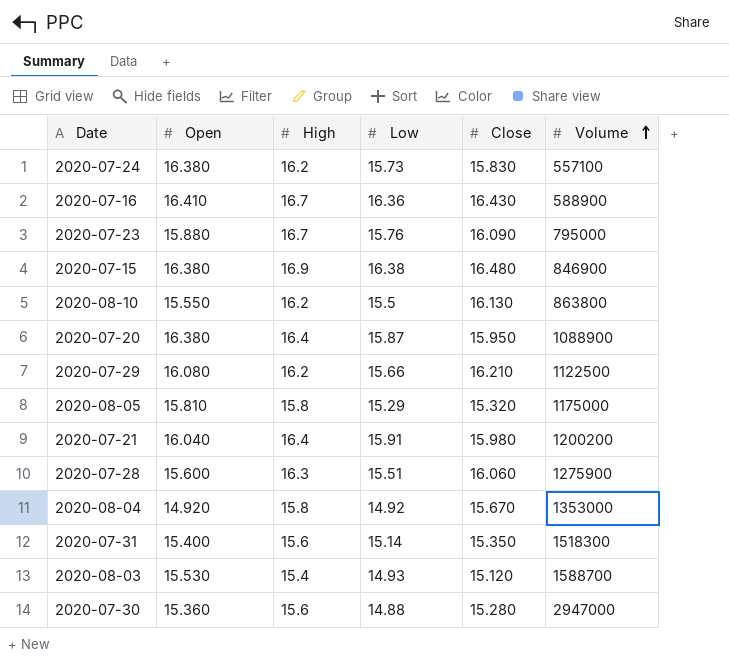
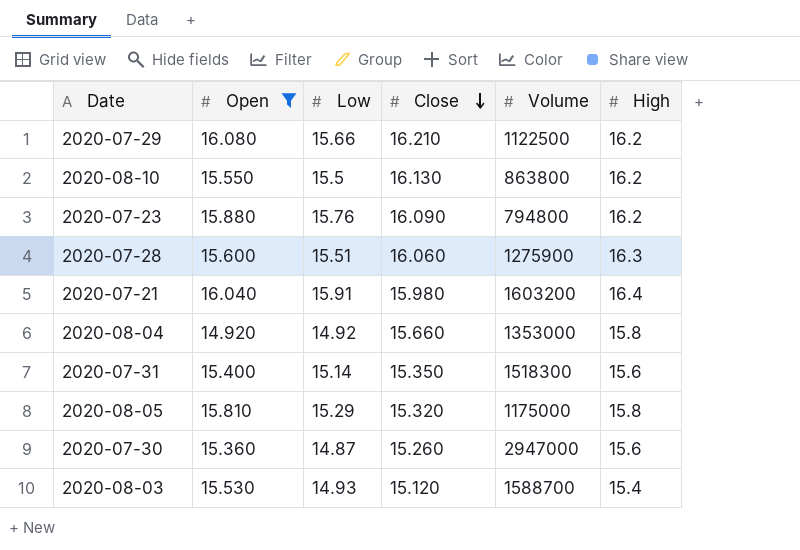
filter: none -> Open <= 16.080
row order: Volume ascending -> Close descending
column High | position: 3 -> 6
2020-07-23 | Volume: 795000 -> 794800
2020-07-23 | High: 16.7 -> 16.2
2020-07-21 | Volume: 1200200 -> 1603200
2020-08-04 | Close: 15.670 -> 15.660
2020-07-30 | Low: 14.88 -> 14.87
2020-07-30 | Close: 15.280 -> 15.260

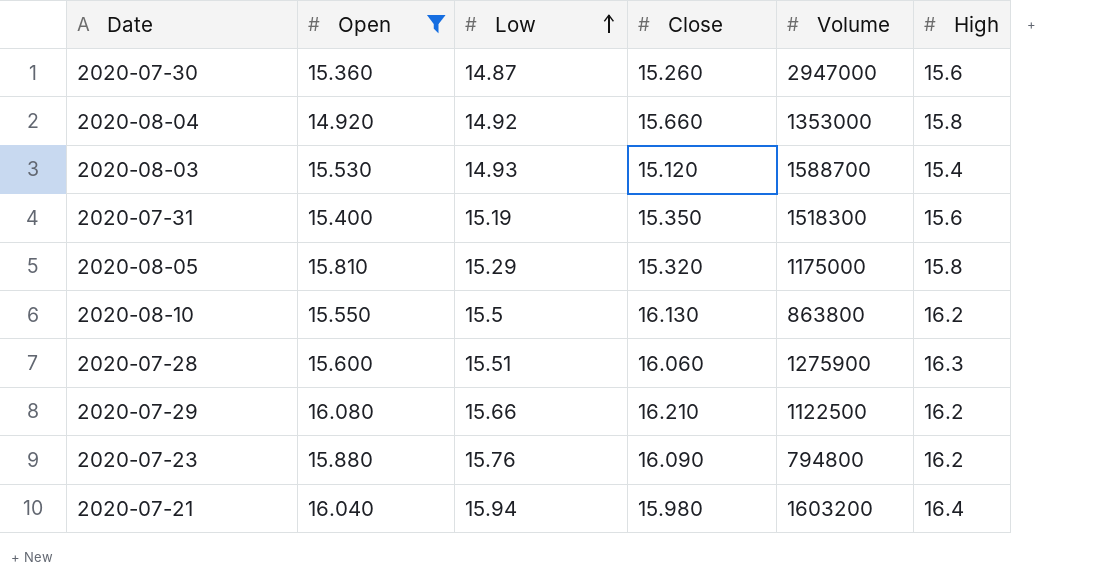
row order: Close descending -> Low ascending
2020-07-31 | Low: 15.14 -> 15.19
2020-07-21 | Low: 15.91 -> 15.94

